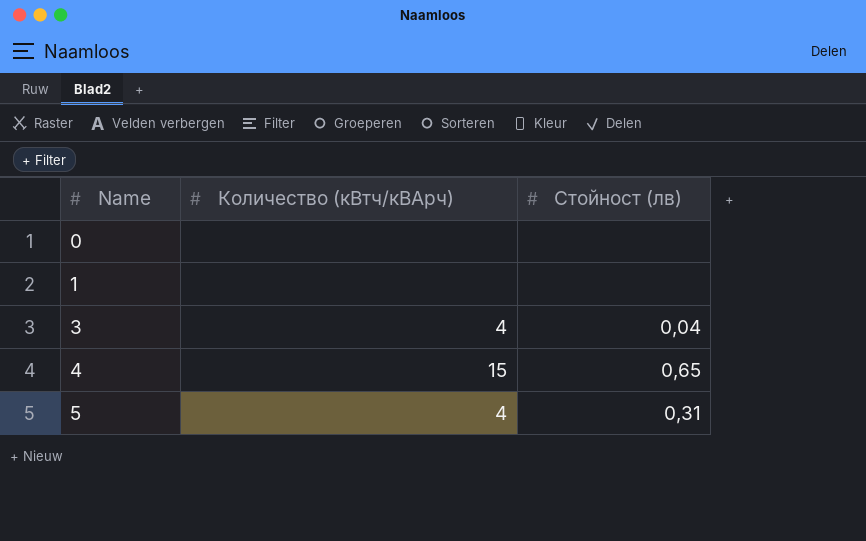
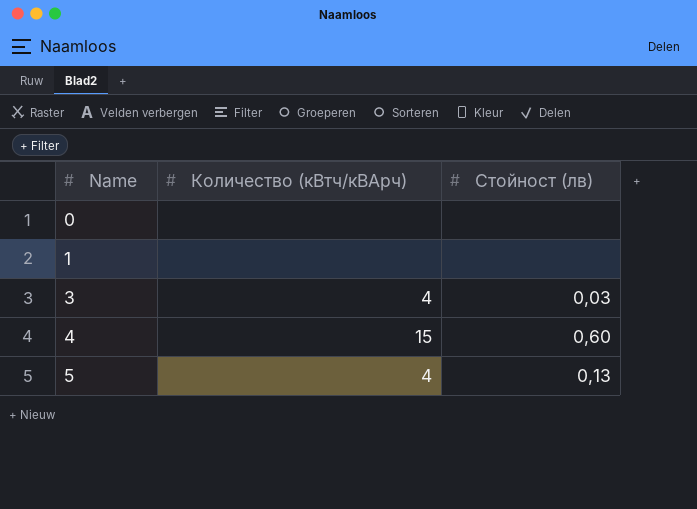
3 | Стойност (лв): 0,04 -> 0,03
4 | Стойност (лв): 0,65 -> 0,60
5 | Стойност (лв): 0,31 -> 0,13

